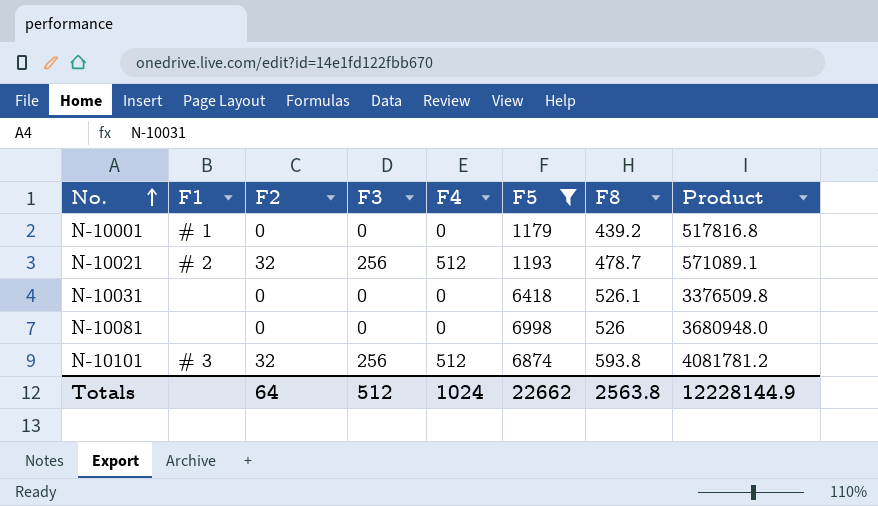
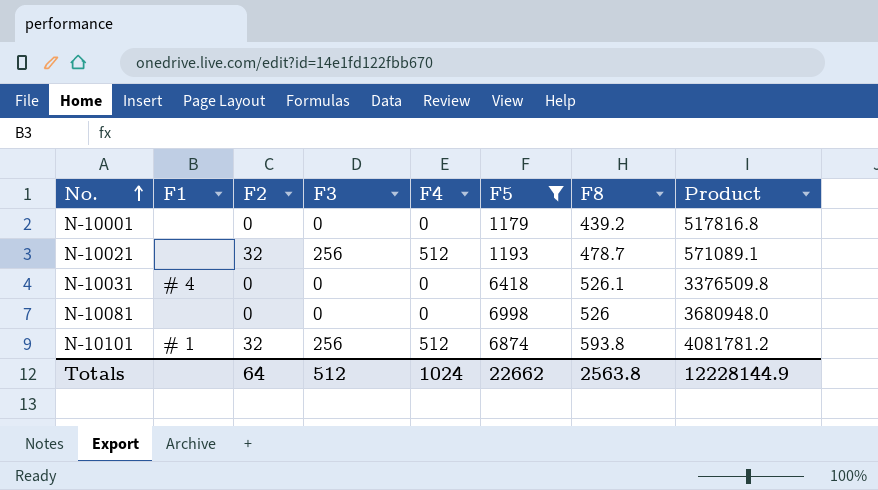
N-10001 | F1: # 1 -> none
N-10021 | F1: # 2 -> none
N-10031 | F1: none -> # 4
N-10101 | F1: # 3 -> # 1

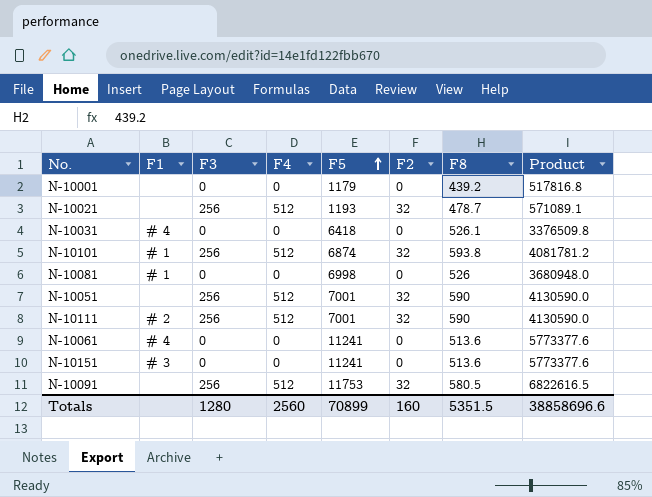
filter: F5 <= 6998 -> none
row order: No. ascending -> F5 ascending
column F2 | position: 3 -> 6
N-10081 | F1: none -> # 1
Totals | F3: 512 -> 1280
Totals | F4: 1024 -> 2560
Totals | F5: 22662 -> 70899
Totals | F2: 64 -> 160
Totals | F8: 2563.8 -> 5351.5
Totals | Product: 12228144.9 -> 38858696.6

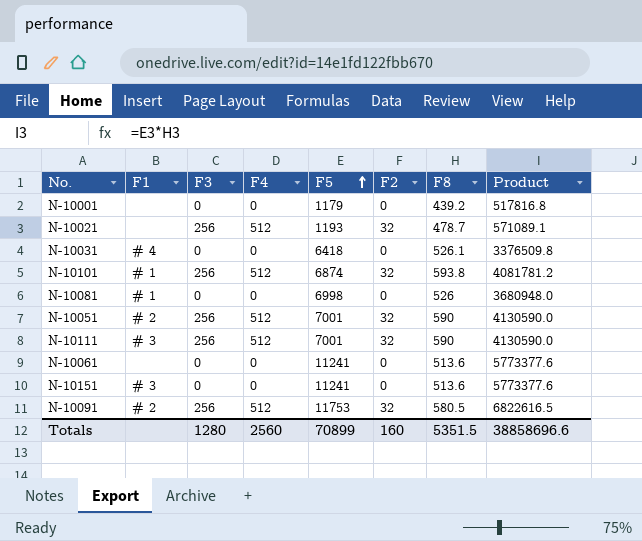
N-10051 | F1: none -> # 2
N-10111 | F1: # 2 -> # 3
N-10061 | F1: # 4 -> none
N-10091 | F1: none -> # 2

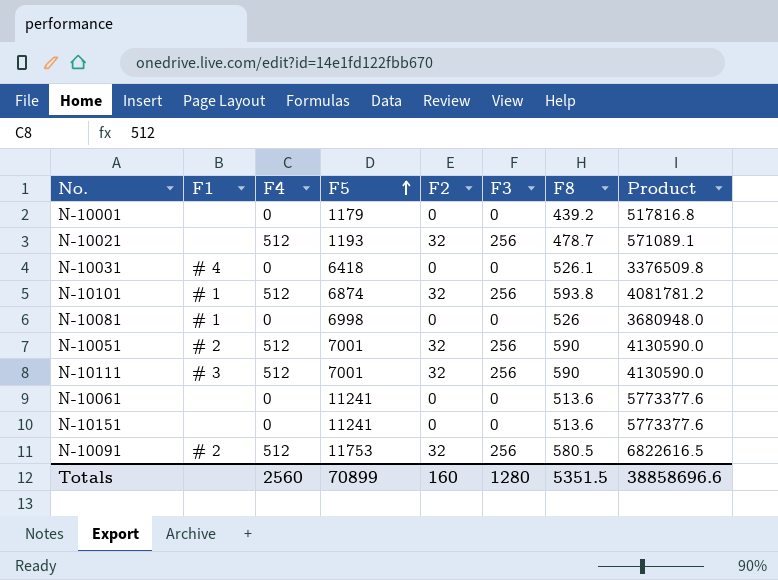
column F3 | position: 3 -> 6
N-10151 | F1: # 3 -> none

